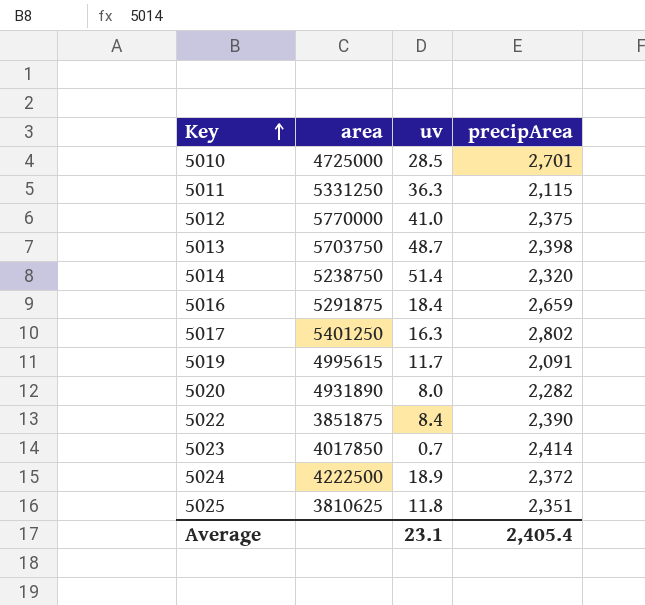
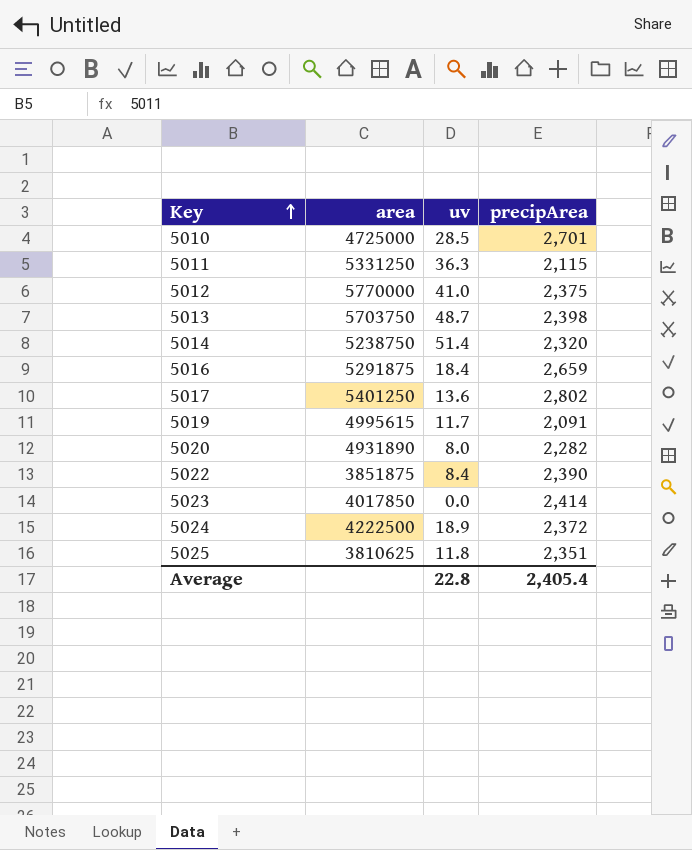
5017 | uv: 16.3 -> 13.6
5023 | uv: 0.7 -> 0.0
Average | uv: 23.1 -> 22.8

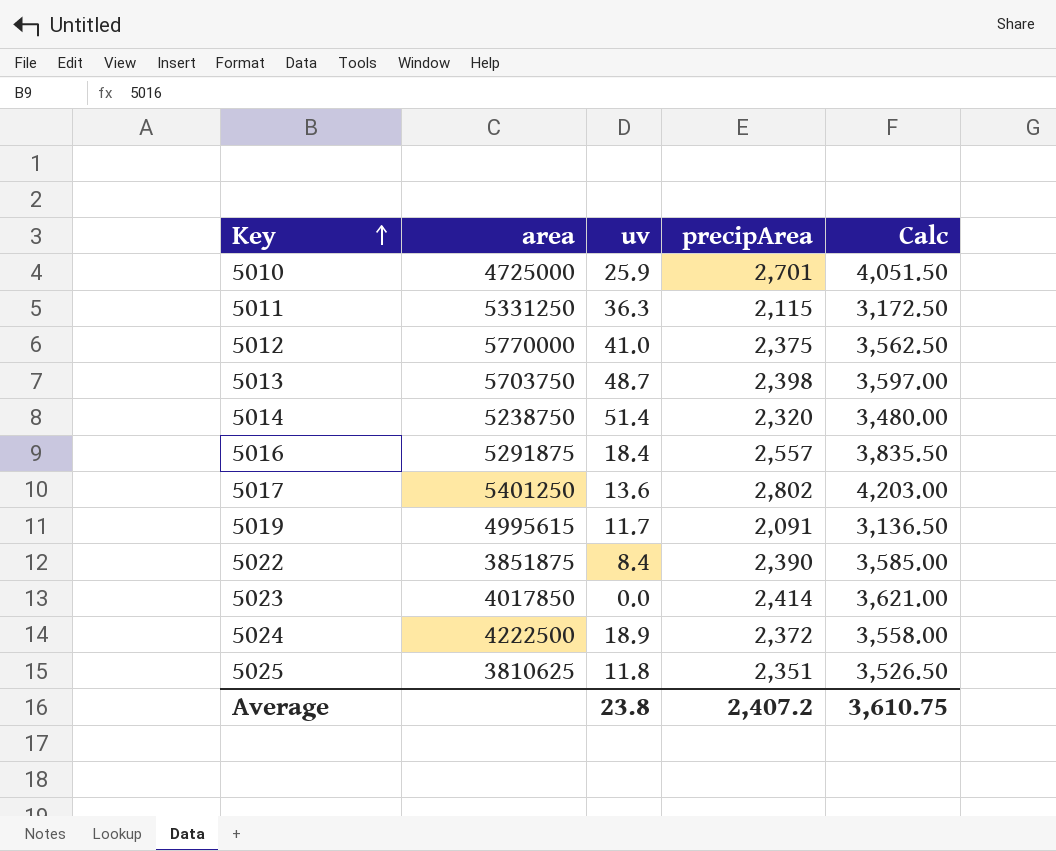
column Calc | formula: none -> [precipArea] * 1.5
row 5020: 4931890 | 8.0 | 2,282 -> none
5010 | uv: 28.5 -> 25.9
5016 | precipArea: 2,659 -> 2,557
Average | uv: 22.8 -> 23.8
Average | precipArea: 2,405.4 -> 2,407.2

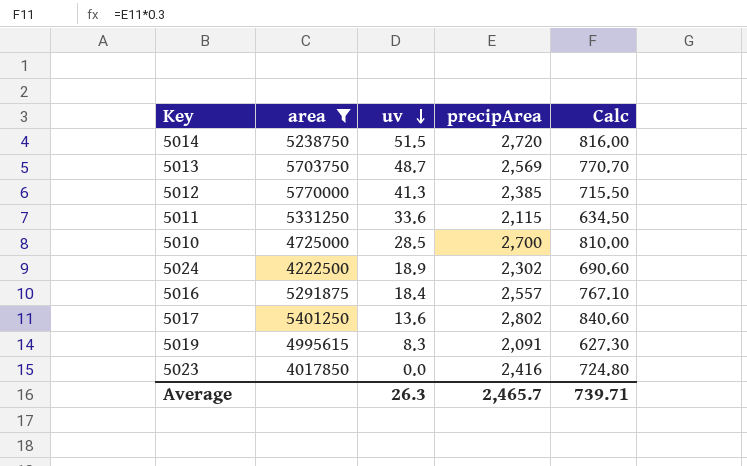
filter: none -> area >= 4017850
row order: Key ascending -> uv descending
column Calc | formula: [precipArea] * 1.5 -> [precipArea] * 0.3
5014 | uv: 51.4 -> 51.5
5014 | precipArea: 2,320 -> 2,720
5013 | precipArea: 2,398 -> 2,569
5012 | uv: 41.0 -> 41.3
5012 | precipArea: 2,375 -> 2,385
5011 | uv: 36.3 -> 33.6
5010 | uv: 25.9 -> 28.5
5010 | precipArea: 2,701 -> 2,700
5024 | precipArea: 2,372 -> 2,302
5019 | uv: 11.7 -> 8.3
5023 | precipArea: 2,414 -> 2,416
Average | uv: 23.8 -> 26.3
Average | precipArea: 2,407.2 -> 2,465.7
Average | Calc: 3,610.75 -> 739.71

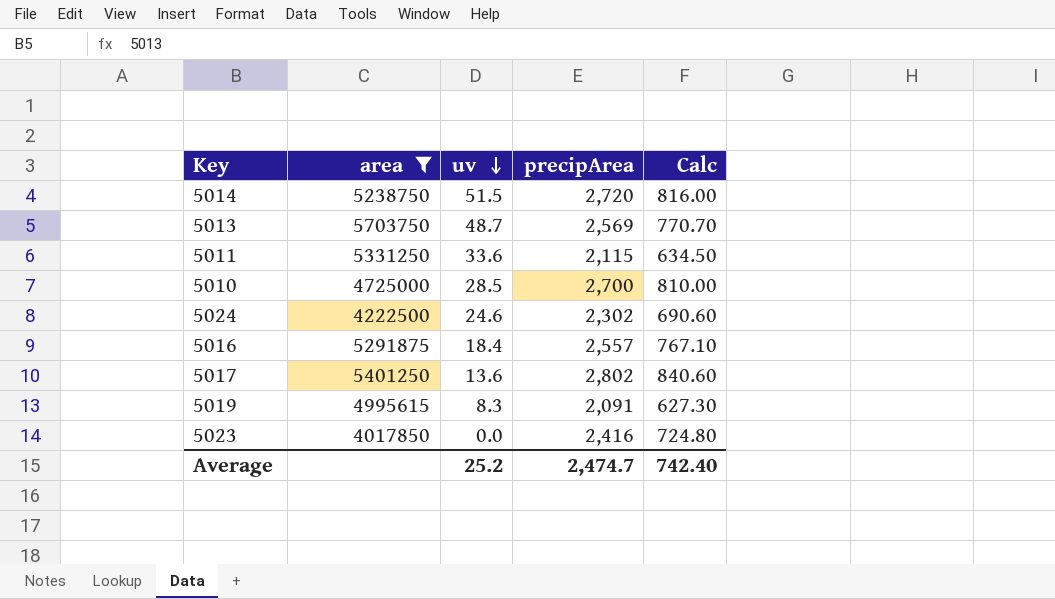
row 5012: 5770000 | 41.3 | 2,385 | 715.50 -> none
5024 | uv: 18.9 -> 24.6
Average | uv: 26.3 -> 25.2
Average | precipArea: 2,465.7 -> 2,474.7
Average | Calc: 739.71 -> 742.40

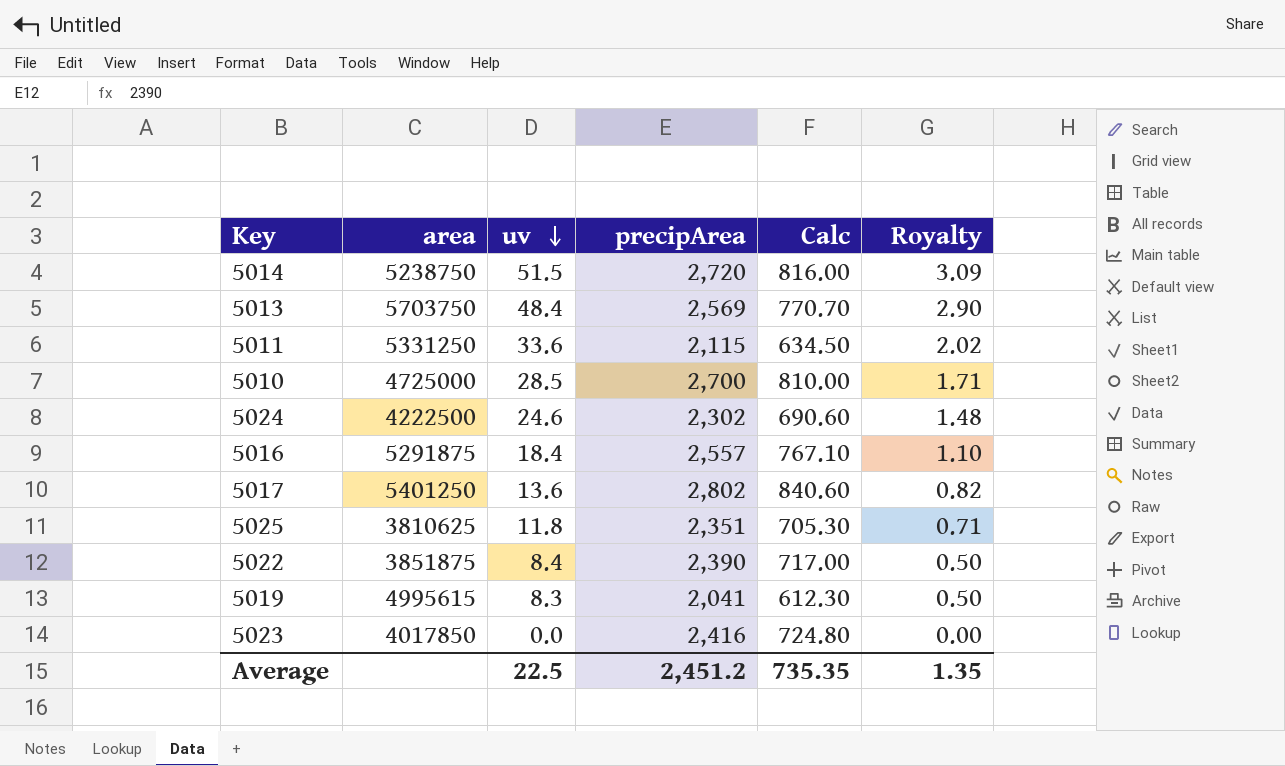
filter: area >= 4017850 -> none
column Royalty | formula: none -> [uv] * 0.06
5013 | uv: 48.7 -> 48.4
5019 | precipArea: 2,091 -> 2,041
5019 | Calc: 627.30 -> 612.30
Average | uv: 25.2 -> 22.5
Average | precipArea: 2,474.7 -> 2,451.2
Average | Calc: 742.40 -> 735.35

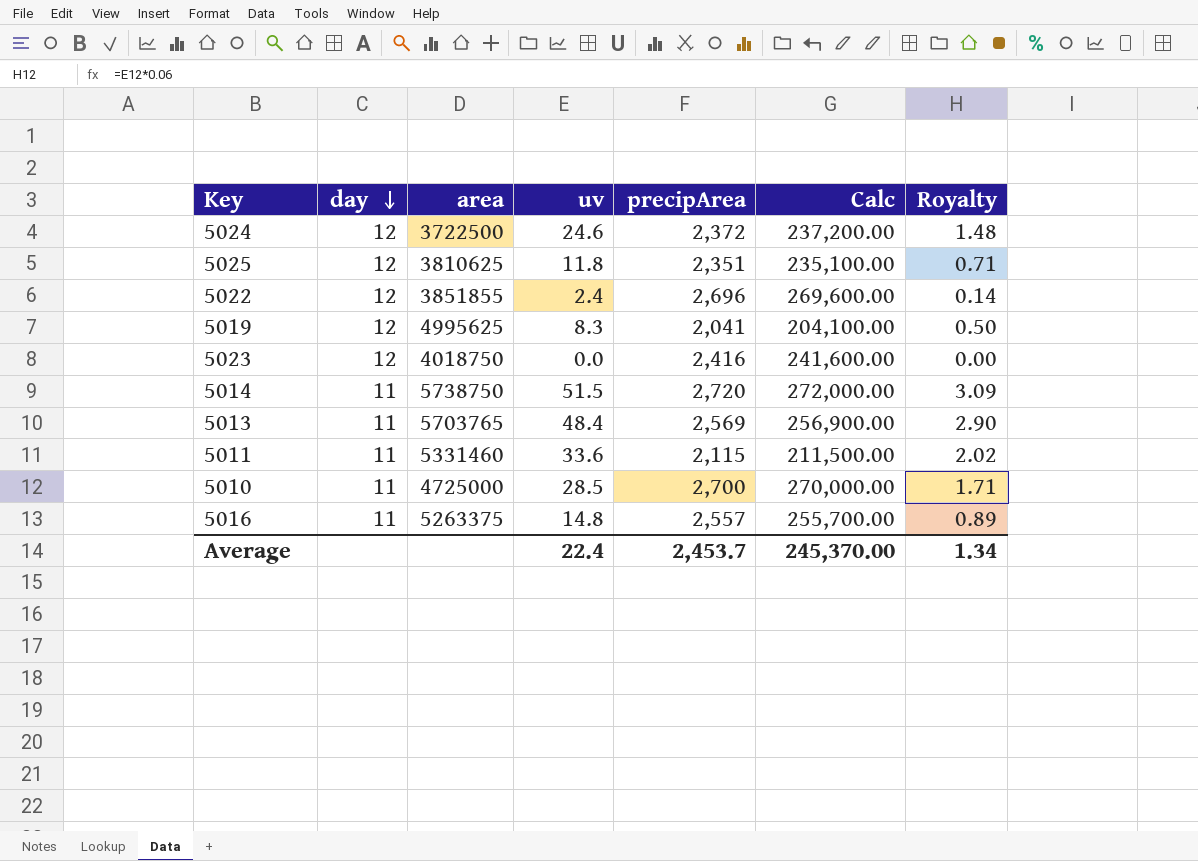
row order: uv descending -> day descending
column day | position: none -> 2
column Calc | formula: [precipArea] * 0.3 -> [precipArea] * 100
row 5017: 5401250 | 13.6 | 2,802 | 840.60 | 0.82 -> none
5024 | area: 4222500 -> 3722500
5024 | precipArea: 2,302 -> 2,372
5022 | area: 3851875 -> 3851855
5022 | uv: 8.4 -> 2.4
5022 | precipArea: 2,390 -> 2,696
5022 | Royalty: 0.50 -> 0.14
5019 | area: 4995615 -> 4995625
5023 | area: 4017850 -> 4018750
5014 | area: 5238750 -> 5738750
5013 | area: 5703750 -> 5703765
5011 | area: 5331250 -> 5331460
5016 | area: 5291875 -> 5263375
5016 | uv: 18.4 -> 14.8
5016 | Royalty: 1.10 -> 0.89
Average | uv: 22.5 -> 22.4
Average | precipArea: 2,451.2 -> 2,453.7
Average | Calc: 735.35 -> 245,370.00
Average | Royalty: 1.35 -> 1.34

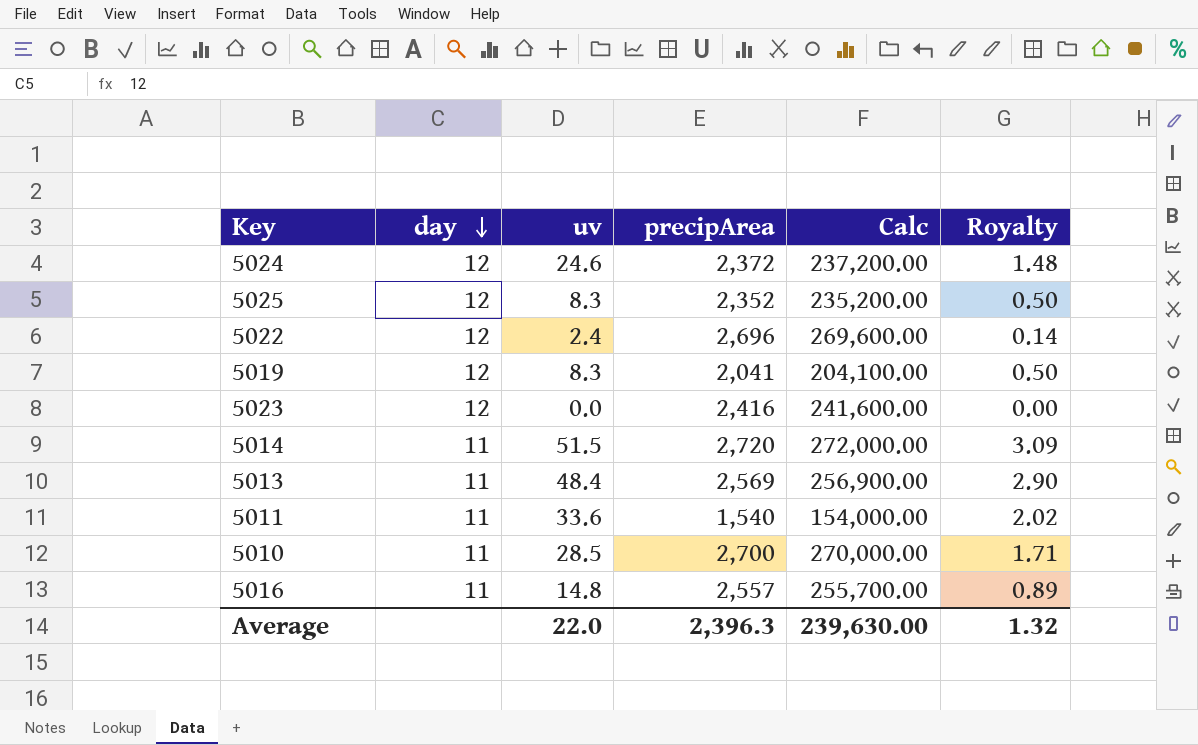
column area | position: 3 -> none
5025 | uv: 11.8 -> 8.3
5025 | precipArea: 2,351 -> 2,352
5025 | Calc: 235,100.00 -> 235,200.00
5025 | Royalty: 0.71 -> 0.50
5011 | precipArea: 2,115 -> 1,540
5011 | Calc: 211,500.00 -> 154,000.00
Average | uv: 22.4 -> 22.0
Average | precipArea: 2,453.7 -> 2,396.3
Average | Calc: 245,370.00 -> 239,630.00
Average | Royalty: 1.34 -> 1.32

